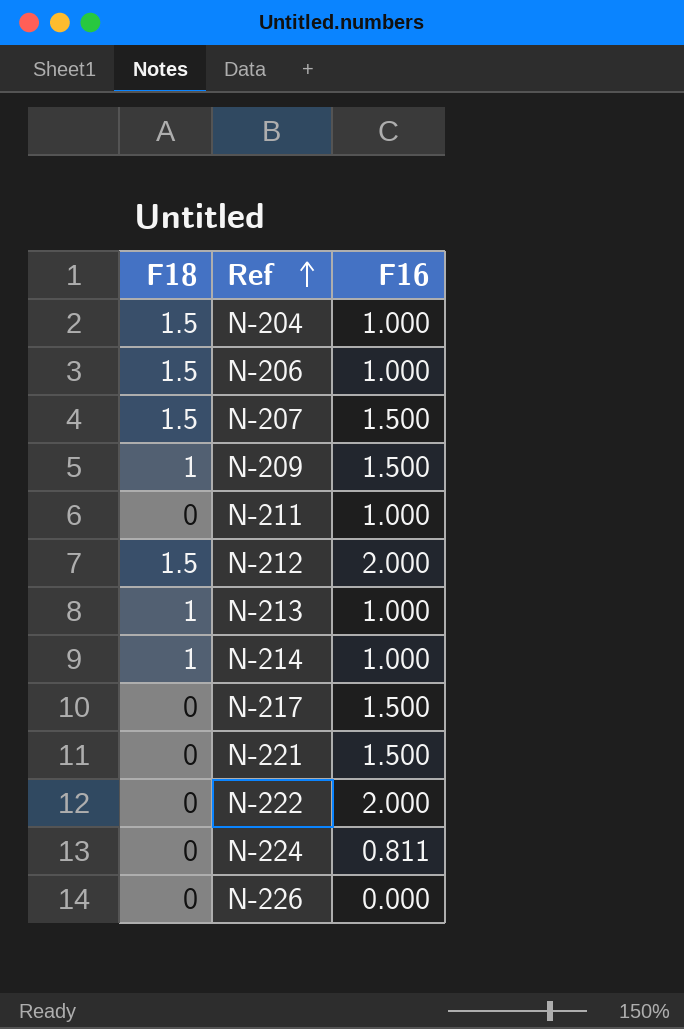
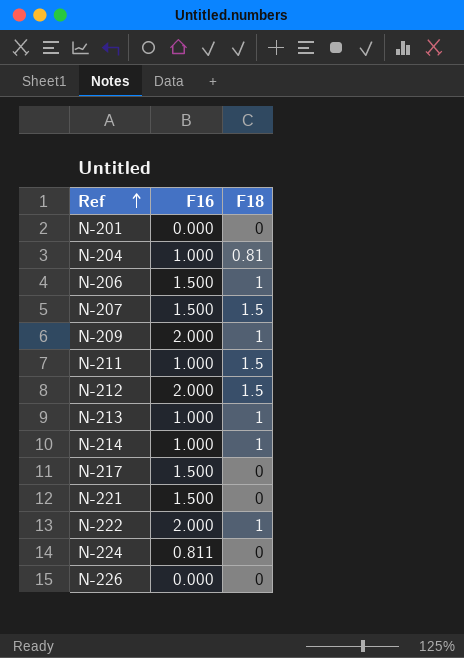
column F18 | position: 1 -> 3
row N-201: none -> 0.000 | 0
N-204 | F18: 1.5 -> 0.81
N-206 | F16: 1.000 -> 1.500
N-206 | F18: 1.5 -> 1
N-209 | F16: 1.500 -> 2.000
N-211 | F18: 0 -> 1.5
N-222 | F18: 0 -> 1

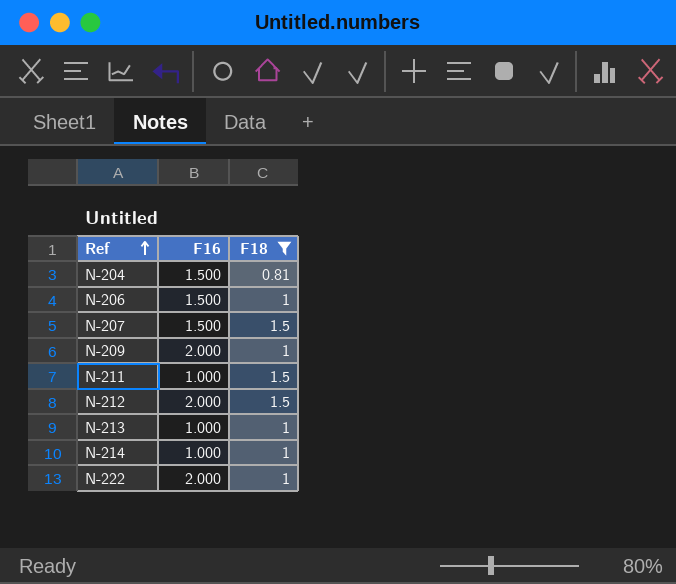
filter: none -> F18 != 0
N-204 | F16: 1.000 -> 1.500

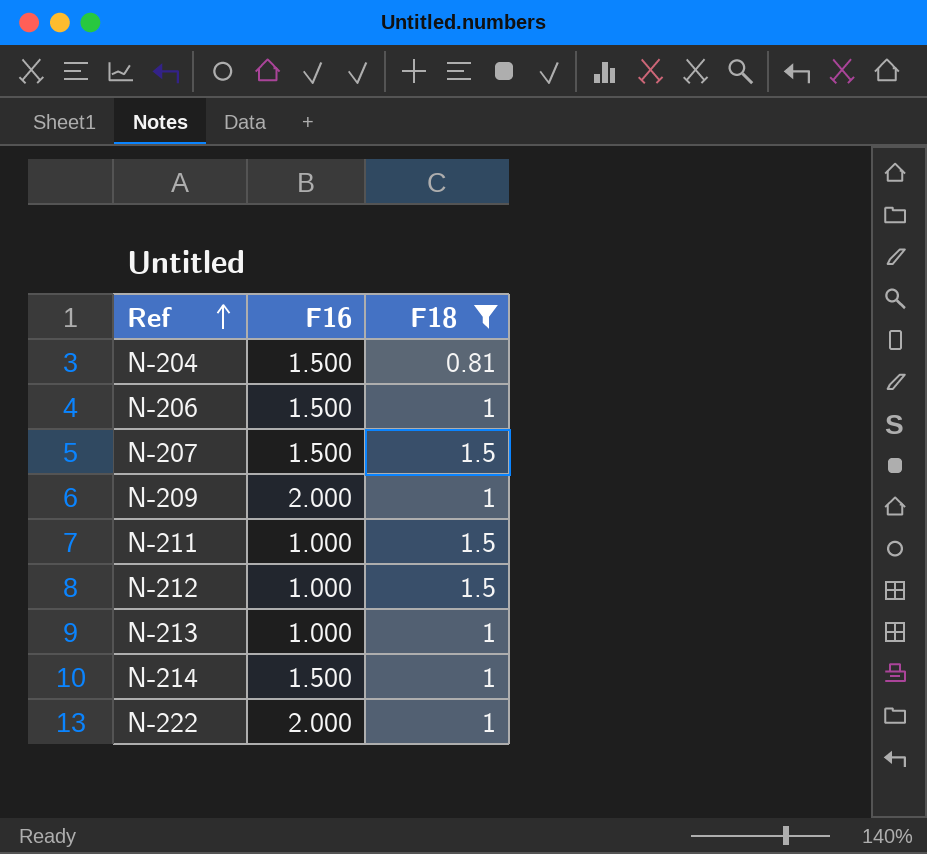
N-212 | F16: 2.000 -> 1.000
N-214 | F16: 1.000 -> 1.500

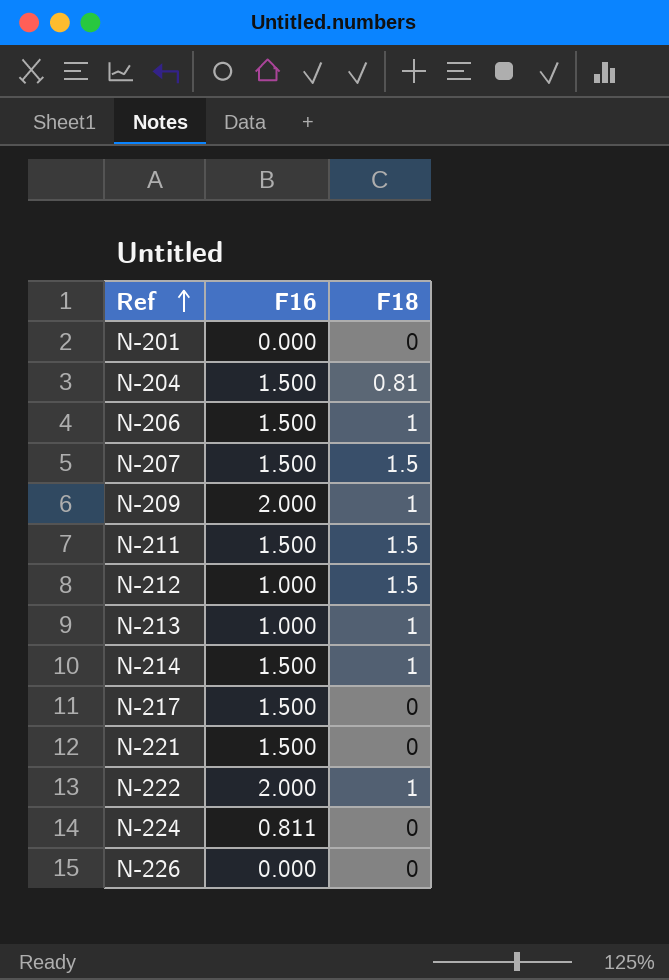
filter: F18 != 0 -> none
N-211 | F16: 1.000 -> 1.500

